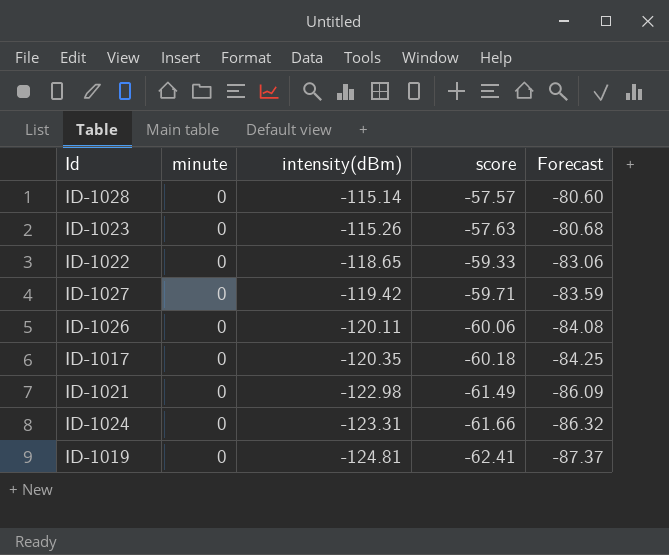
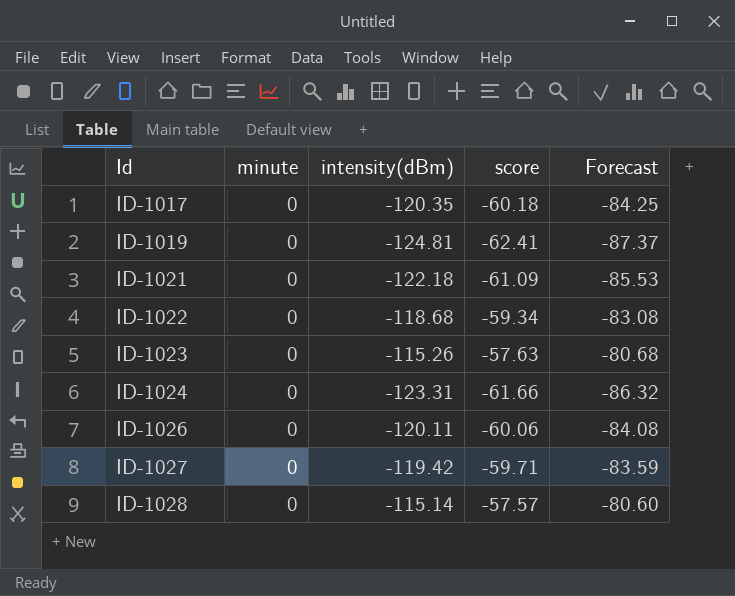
row order: intensity(dBm) descending -> Id ascending
ID-1021 | intensity(dBm): -122.98 -> -122.18
ID-1021 | score: -61.49 -> -61.09
ID-1021 | Forecast: -86.09 -> -85.53
ID-1022 | intensity(dBm): -118.65 -> -118.68
ID-1022 | score: -59.33 -> -59.34
ID-1022 | Forecast: -83.06 -> -83.08

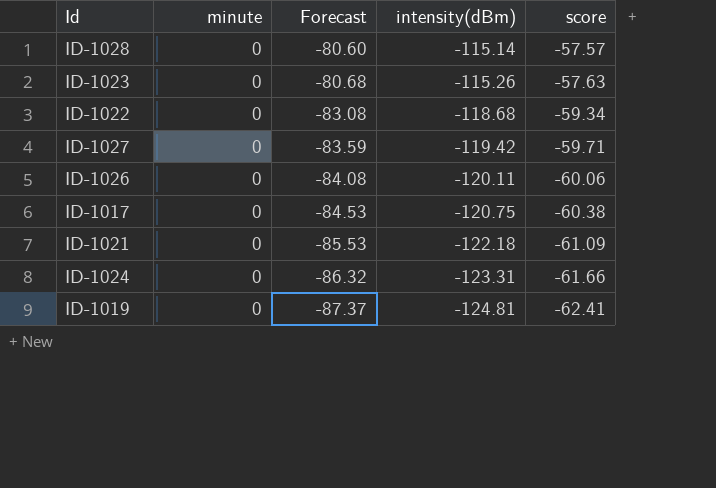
row order: Id ascending -> Forecast descending
column Forecast | position: 5 -> 3
ID-1017 | Forecast: -84.25 -> -84.53
ID-1017 | intensity(dBm): -120.35 -> -120.75
ID-1017 | score: -60.18 -> -60.38

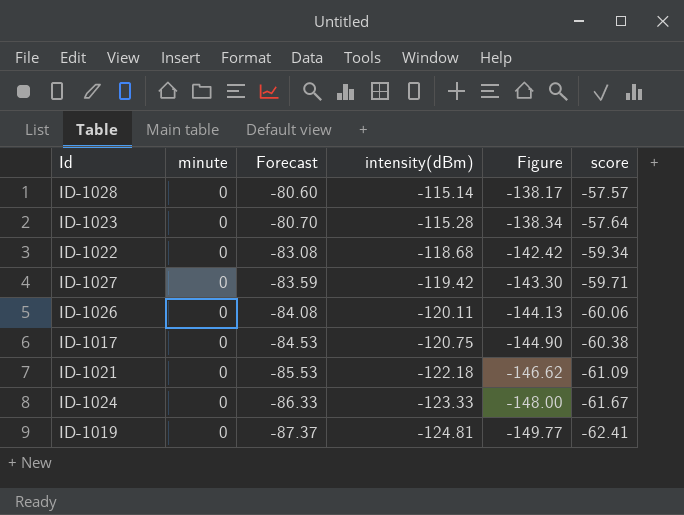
column Figure | formula: none -> [intensity(dBm)] * 1.2
ID-1023 | Forecast: -80.68 -> -80.70
ID-1023 | intensity(dBm): -115.26 -> -115.28
ID-1023 | score: -57.63 -> -57.64
ID-1024 | Forecast: -86.32 -> -86.33
ID-1024 | intensity(dBm): -123.31 -> -123.33
ID-1024 | score: -61.66 -> -61.67

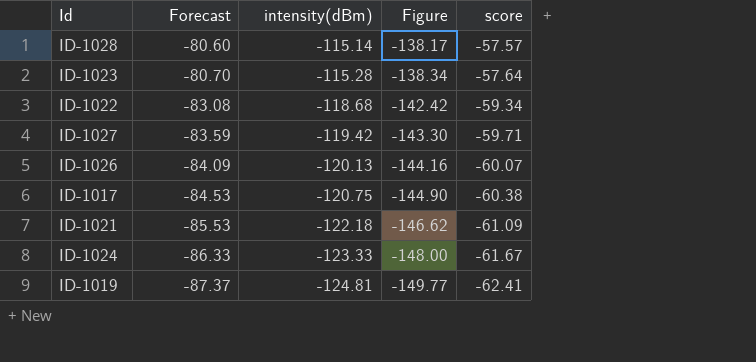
column minute | position: 2 -> none
ID-1026 | Forecast: -84.08 -> -84.09
ID-1026 | intensity(dBm): -120.11 -> -120.13
ID-1026 | Figure: -144.13 -> -144.16
ID-1026 | score: -60.06 -> -60.07

